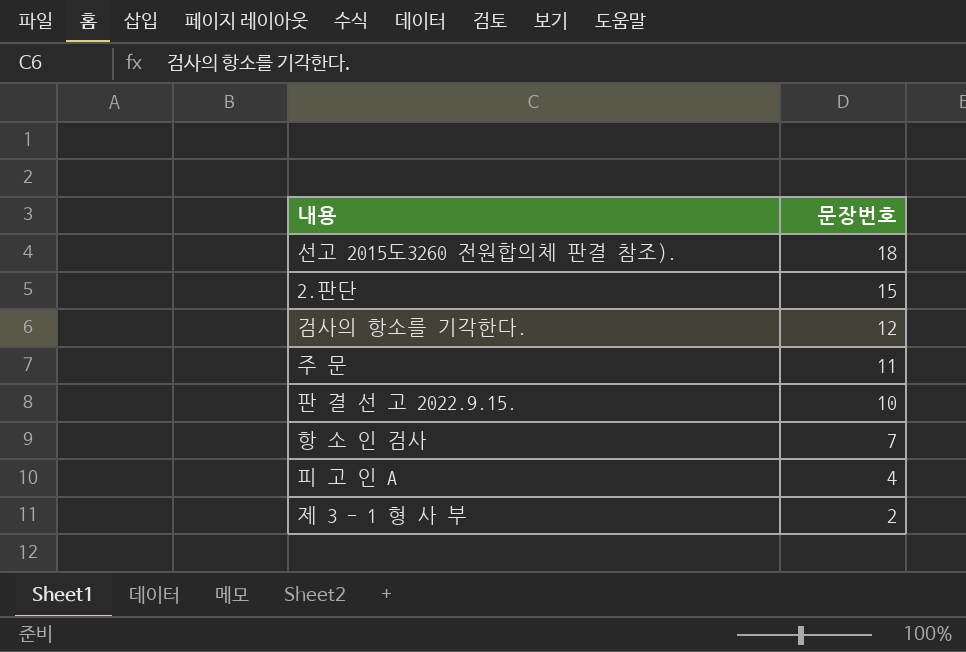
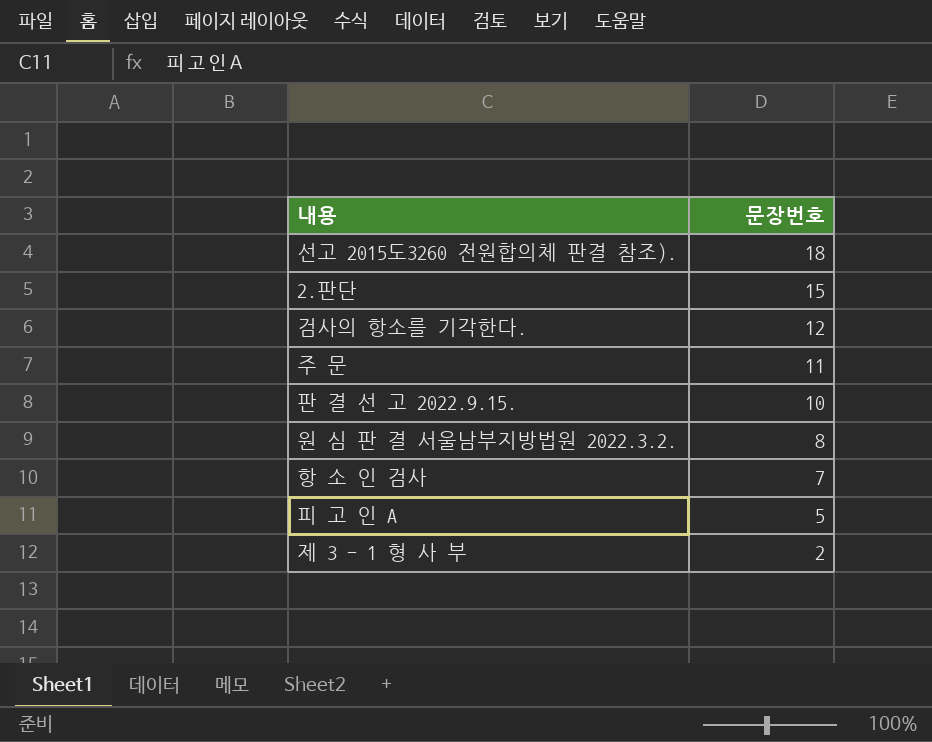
row 원 심 판 결 서울남부지방법원 2022.3.2.: none -> 8
피 고 인 A | 문장번호: 4 -> 5

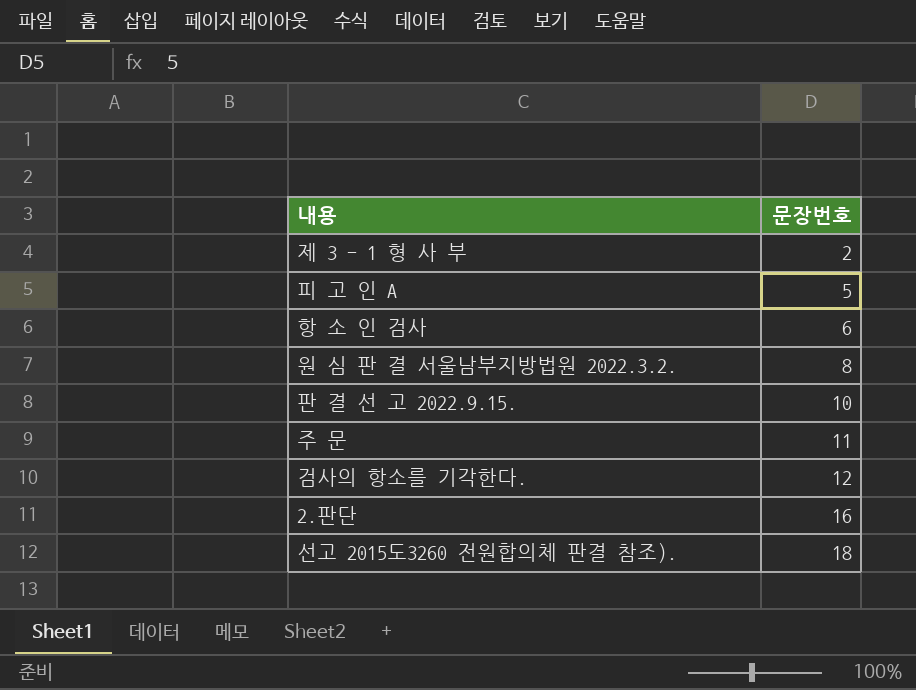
row order: 문장번호 descending -> 문장번호 ascending
항 소 인 검사 | 문장번호: 7 -> 6
2.판단 | 문장번호: 15 -> 16

